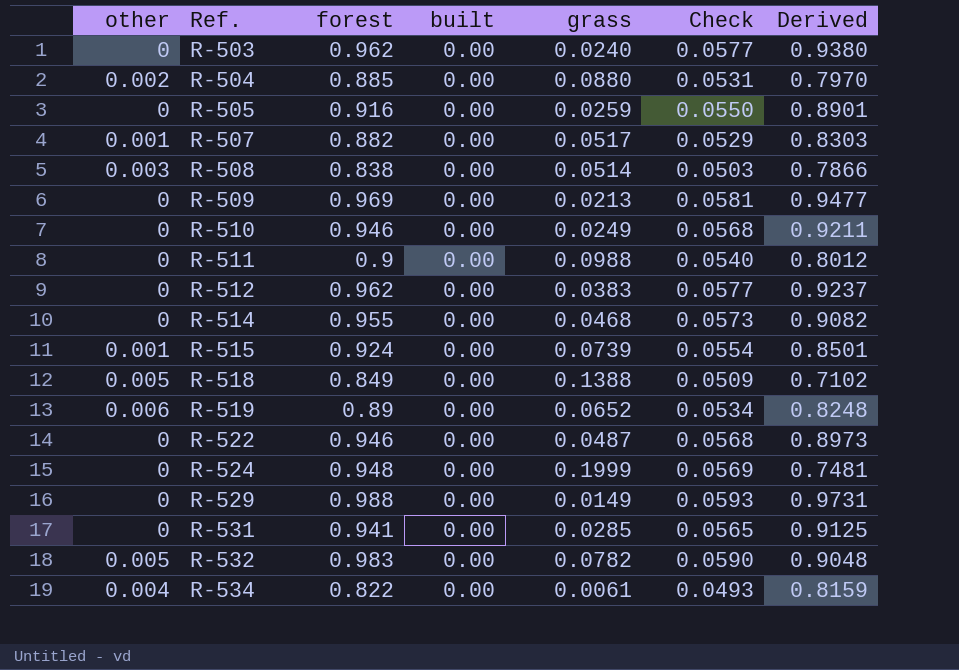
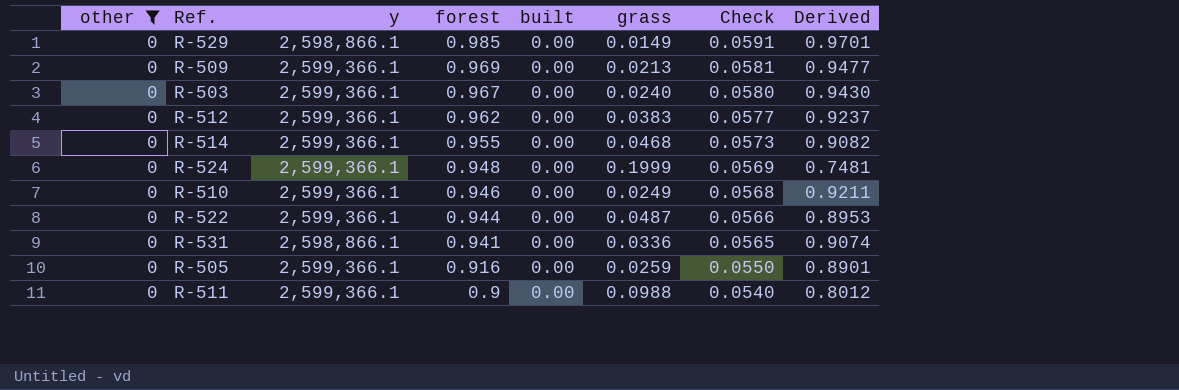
filter: none -> other = 0
row order: Ref. ascending -> forest descending
column y | position: none -> 3
R-529 | forest: 0.988 -> 0.985
R-529 | Check: 0.0593 -> 0.0591
R-529 | Derived: 0.9731 -> 0.9701
R-503 | forest: 0.962 -> 0.967
R-503 | Check: 0.0577 -> 0.0580
R-503 | Derived: 0.9380 -> 0.9430
R-522 | forest: 0.946 -> 0.944
R-522 | Check: 0.0568 -> 0.0566
R-522 | Derived: 0.8973 -> 0.8953
R-531 | grass: 0.0285 -> 0.0336
R-531 | Derived: 0.9125 -> 0.9074

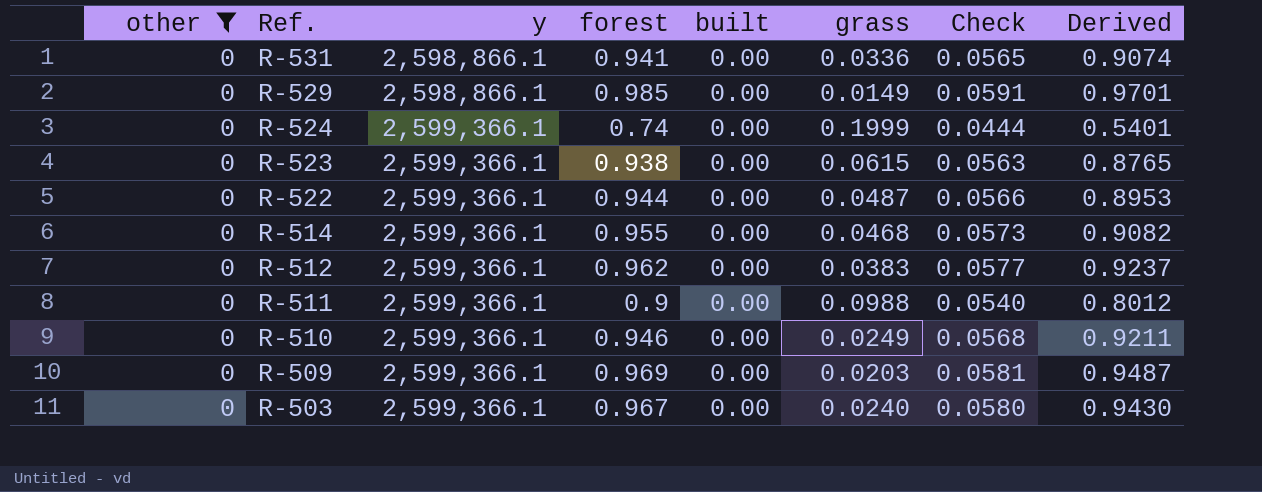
row order: forest descending -> Ref. descending
row R-505: 0 | 2,599,366.1 | 0.916 | 0.00 | 0.0259 | 0.0550 | 0.8901 -> none
R-524 | forest: 0.948 -> 0.74
R-524 | Check: 0.0569 -> 0.0444
R-524 | Derived: 0.7481 -> 0.5401
row R-523: none -> 0 | 2,599,366.1 | 0.938 | 0.00 | 0.0615 | 0.0563 | 0.8765
R-509 | grass: 0.0213 -> 0.0203
R-509 | Derived: 0.9477 -> 0.9487

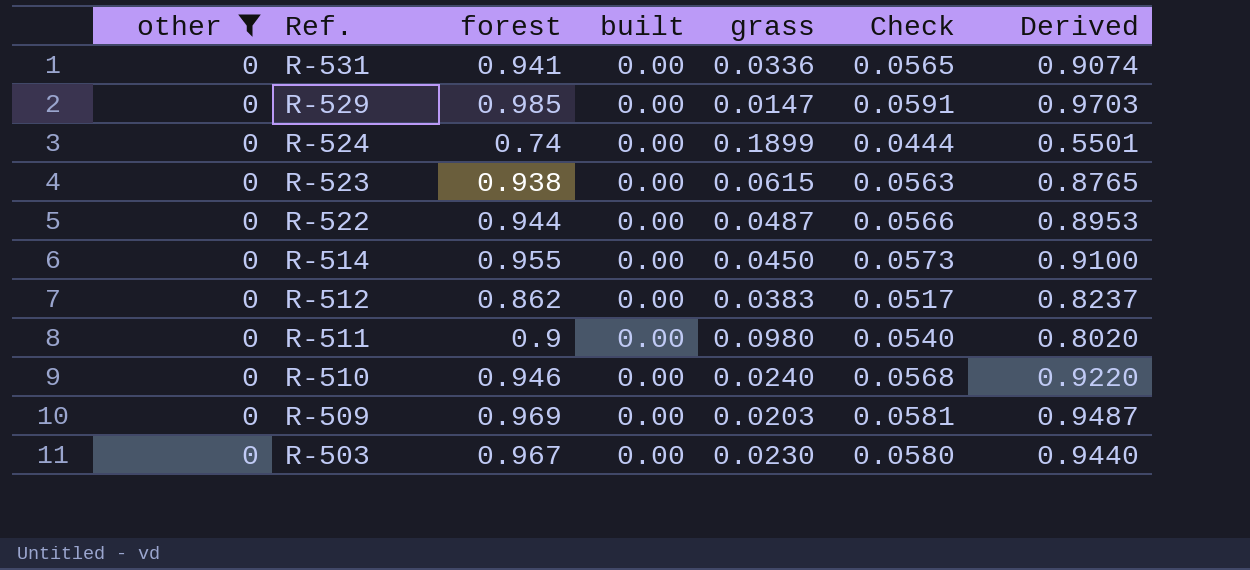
column y | position: 3 -> none
R-529 | grass: 0.0149 -> 0.0147
R-529 | Derived: 0.9701 -> 0.9703
R-524 | grass: 0.1999 -> 0.1899
R-524 | Derived: 0.5401 -> 0.5501
R-514 | grass: 0.0468 -> 0.0450
R-514 | Derived: 0.9082 -> 0.9100
R-512 | forest: 0.962 -> 0.862
R-512 | Check: 0.0577 -> 0.0517
R-512 | Derived: 0.9237 -> 0.8237
R-511 | grass: 0.0988 -> 0.0980
R-511 | Derived: 0.8012 -> 0.8020
R-510 | grass: 0.0249 -> 0.0240
R-510 | Derived: 0.9211 -> 0.9220
R-503 | grass: 0.0240 -> 0.0230
R-503 | Derived: 0.9430 -> 0.9440

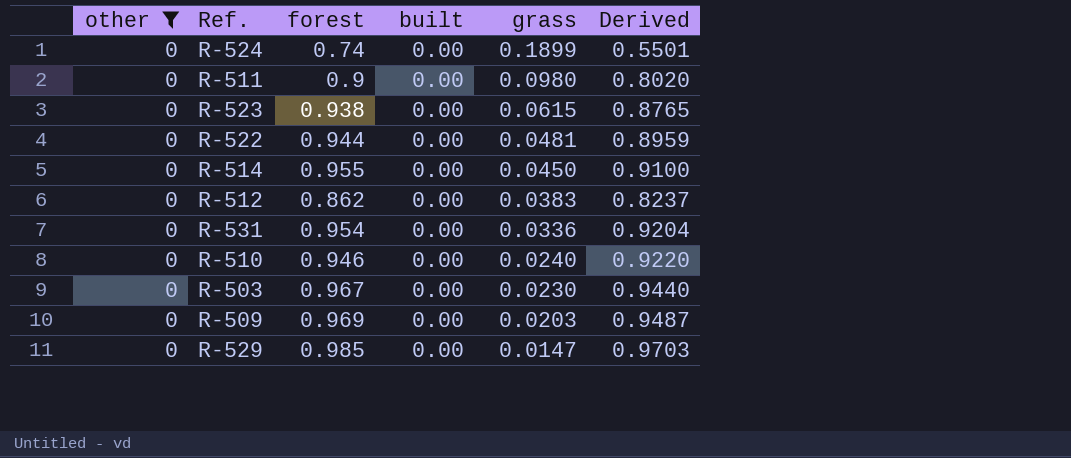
row order: Ref. descending -> grass descending
column Check | formula: [forest] * 0.06 -> none
R-522 | grass: 0.0487 -> 0.0481
R-522 | Derived: 0.8953 -> 0.8959
R-531 | forest: 0.941 -> 0.954
R-531 | Derived: 0.9074 -> 0.9204

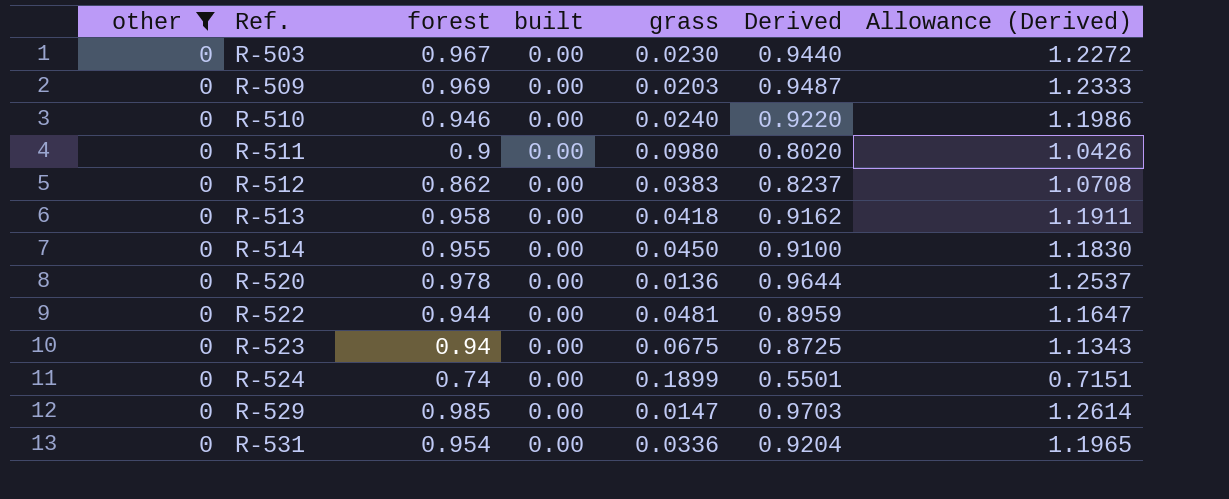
row order: grass descending -> Ref. ascending
column Allowance (Derived) | formula: none -> [Derived] * 1.3
row R-513: none -> 0 | 0.958 | 0.00 | 0.0418 | 0.9162 | 1.1911
row R-520: none -> 0 | 0.978 | 0.00 | 0.0136 | 0.9644 | 1.2537
R-523 | forest: 0.938 -> 0.94
R-523 | grass: 0.0615 -> 0.0675
R-523 | Derived: 0.8765 -> 0.8725

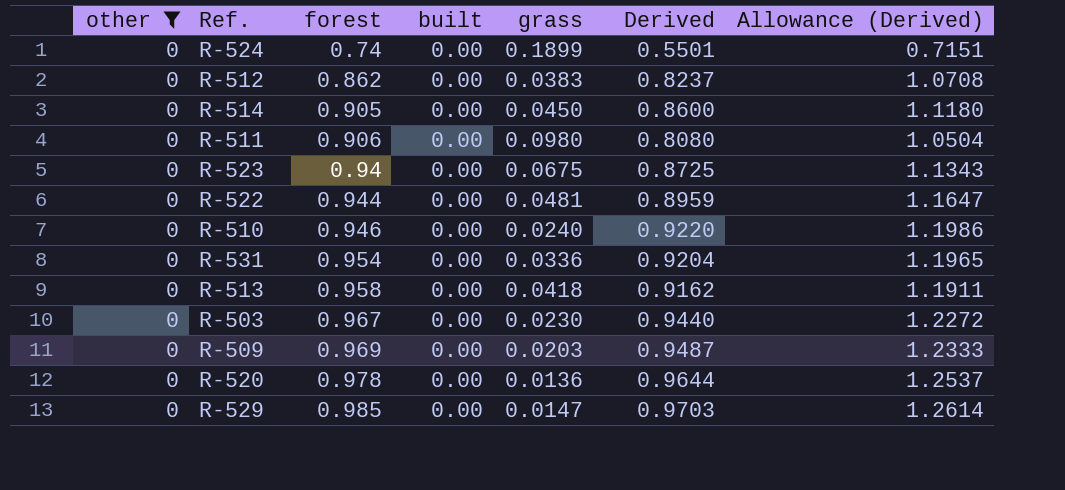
row order: Ref. ascending -> forest ascending
R-514 | forest: 0.955 -> 0.905
R-514 | Derived: 0.9100 -> 0.8600
R-514 | Allowance (Derived): 1.1830 -> 1.1180
R-511 | forest: 0.9 -> 0.906
R-511 | Derived: 0.8020 -> 0.8080
R-511 | Allowance (Derived): 1.0426 -> 1.0504

